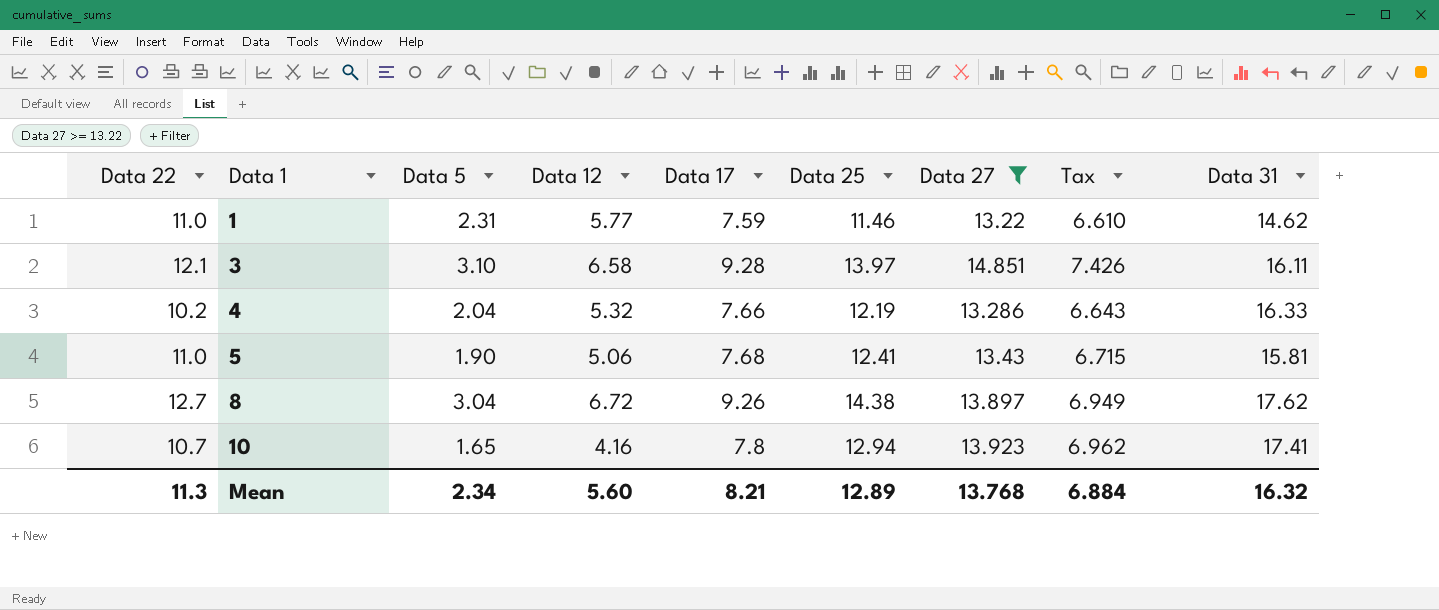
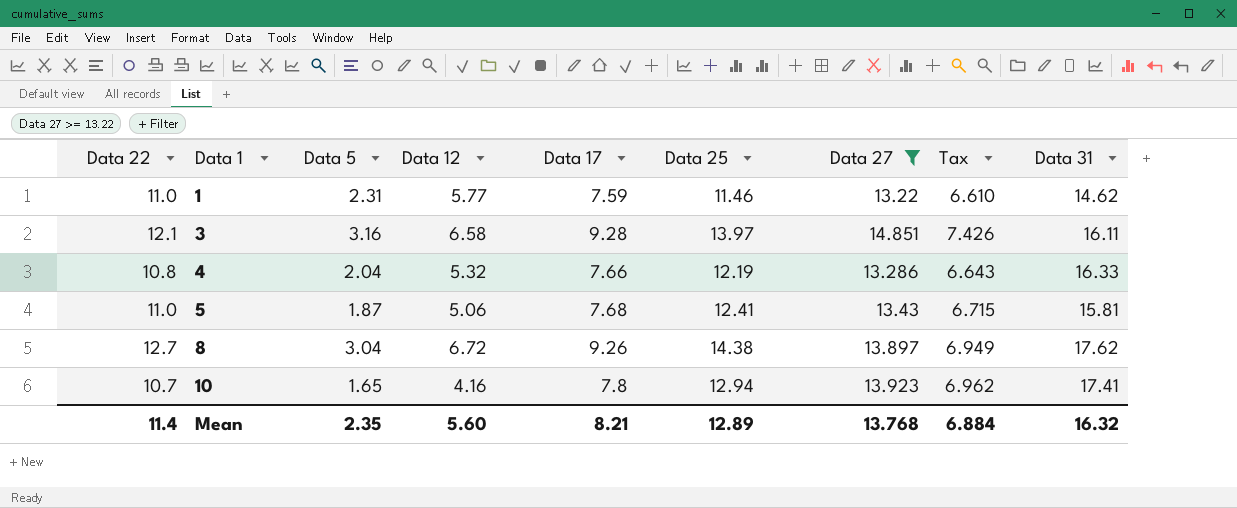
3 | Data 5: 3.10 -> 3.16
4 | Data 22: 10.2 -> 10.8
5 | Data 5: 1.90 -> 1.87
Mean | Data 22: 11.3 -> 11.4
Mean | Data 5: 2.34 -> 2.35

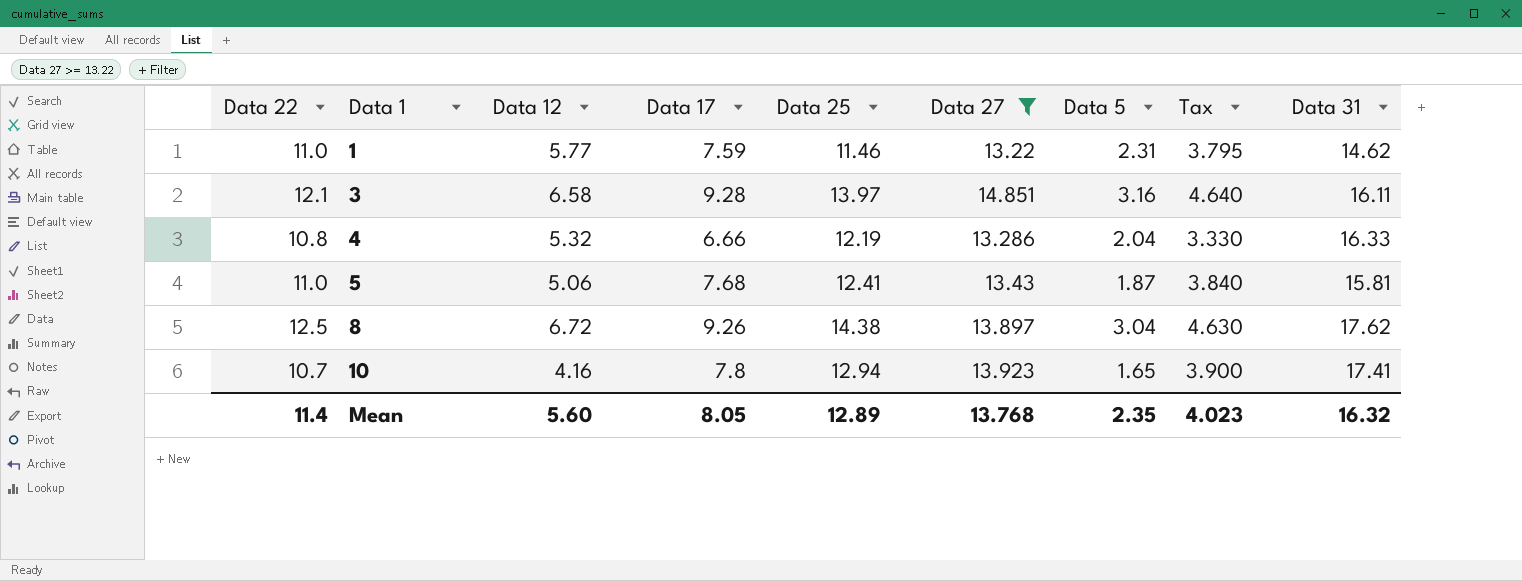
column Data 5 | position: 3 -> 7
column Tax | formula: [Data 27] * 0.5 -> [Data 17] * 0.5
4 | Data 17: 7.66 -> 6.66
8 | Data 22: 12.7 -> 12.5
Mean | Data 17: 8.21 -> 8.05
Mean | Tax: 6.884 -> 4.023

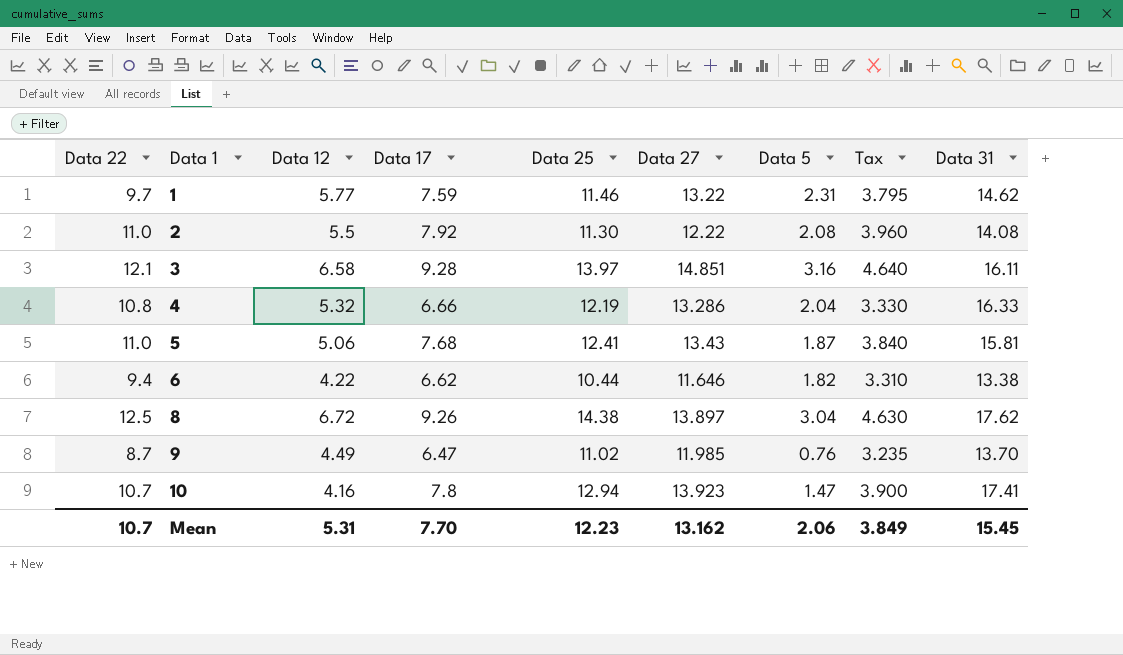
filter: Data 27 >= 13.22 -> none
1 | Data 22: 11.0 -> 9.7
10 | Data 5: 1.65 -> 1.47
Mean | Data 22: 11.4 -> 10.7
Mean | Data 12: 5.60 -> 5.31
Mean | Data 17: 8.05 -> 7.70
Mean | Data 25: 12.89 -> 12.23
Mean | Data 27: 13.768 -> 13.162
Mean | Data 5: 2.35 -> 2.06
Mean | Tax: 4.023 -> 3.849
Mean | Data 31: 16.32 -> 15.45

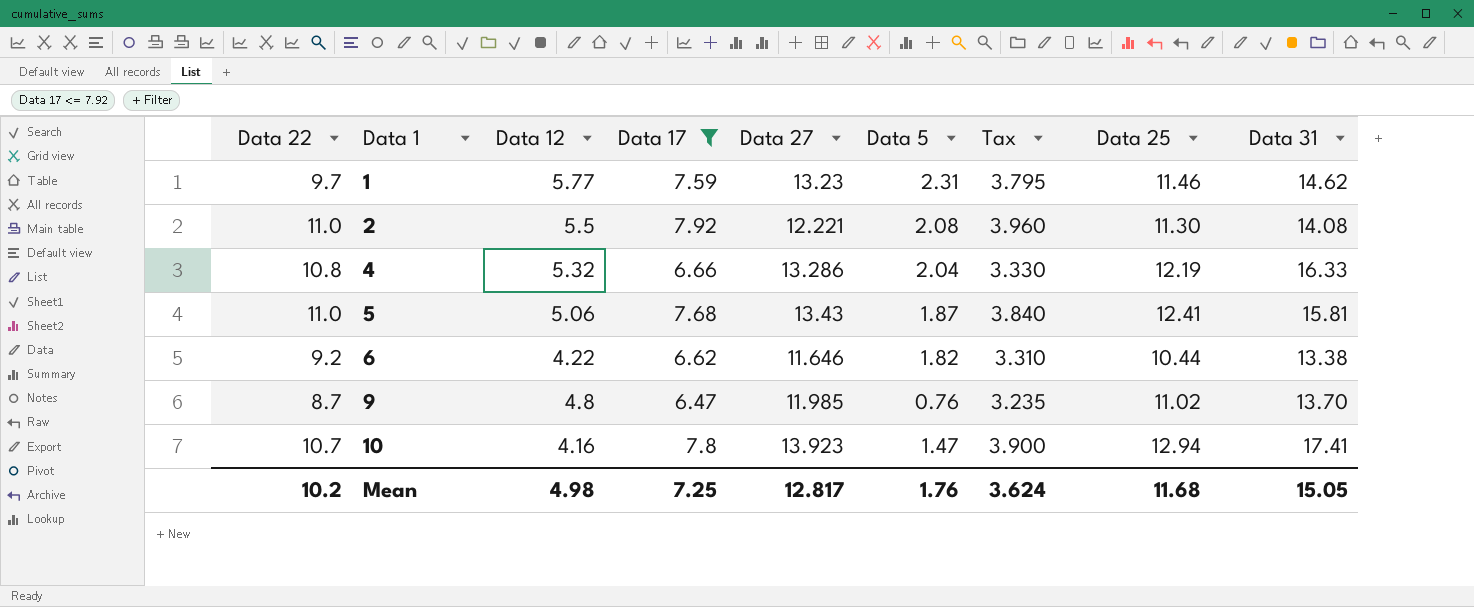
filter: none -> Data 17 <= 7.92
column Data 25 | position: 5 -> 8
1 | Data 27: 13.22 -> 13.23
2 | Data 27: 12.22 -> 12.221
6 | Data 22: 9.4 -> 9.2
9 | Data 12: 4.49 -> 4.8
Mean | Data 22: 10.7 -> 10.2
Mean | Data 12: 5.31 -> 4.98
Mean | Data 17: 7.70 -> 7.25
Mean | Data 27: 13.162 -> 12.817
Mean | Data 5: 2.06 -> 1.76
Mean | Tax: 3.849 -> 3.624
Mean | Data 25: 12.23 -> 11.68
Mean | Data 31: 15.45 -> 15.05

